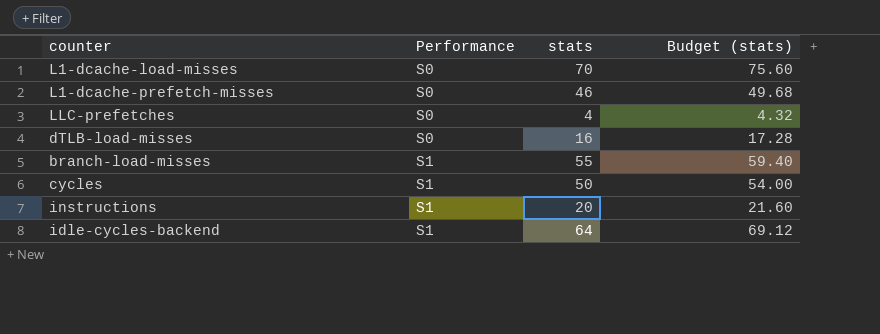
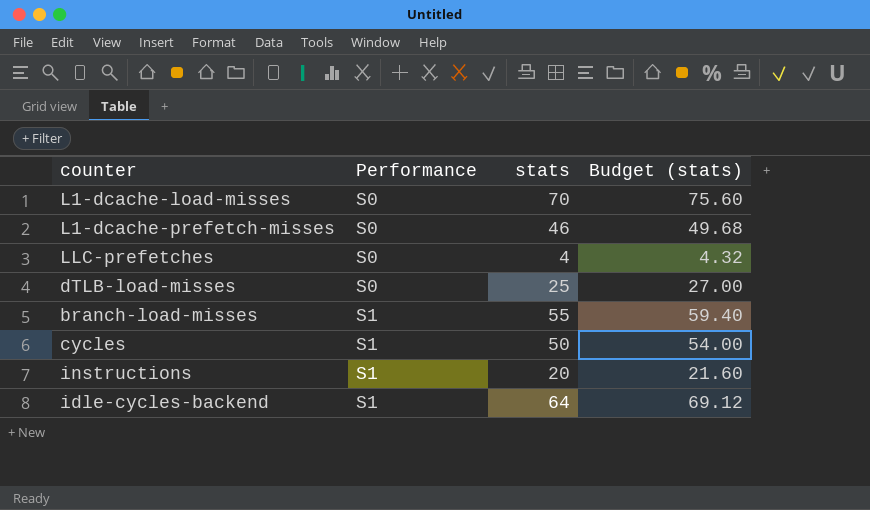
dTLB-load-misses | stats: 16 -> 25
dTLB-load-misses | Budget (stats): 17.28 -> 27.00

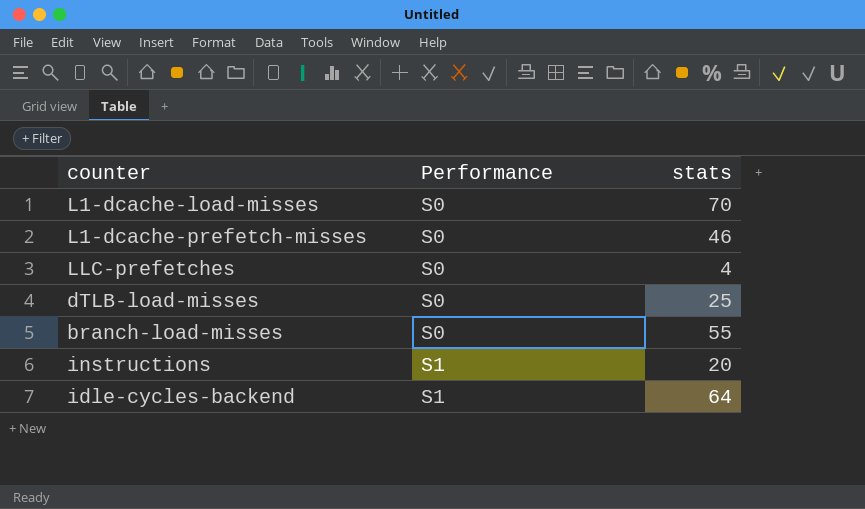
column Budget (stats) | formula: [stats] * 1.08 -> none
row cycles: S1 | 50 | 54.00 -> none
branch-load-misses | Performance: S1 -> S0

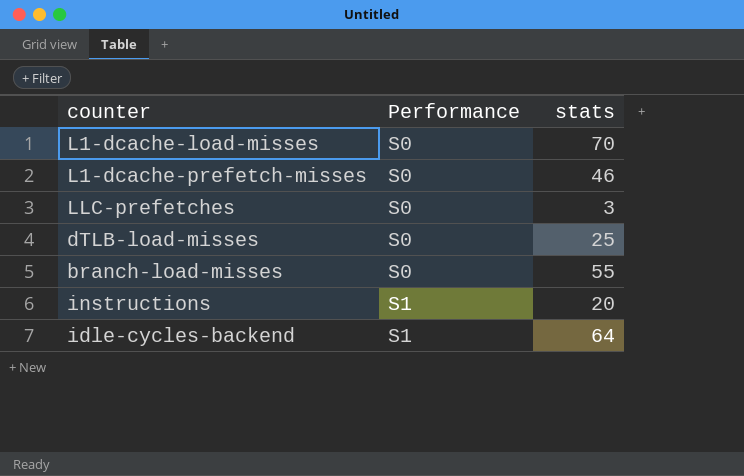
LLC-prefetches | stats: 4 -> 3

